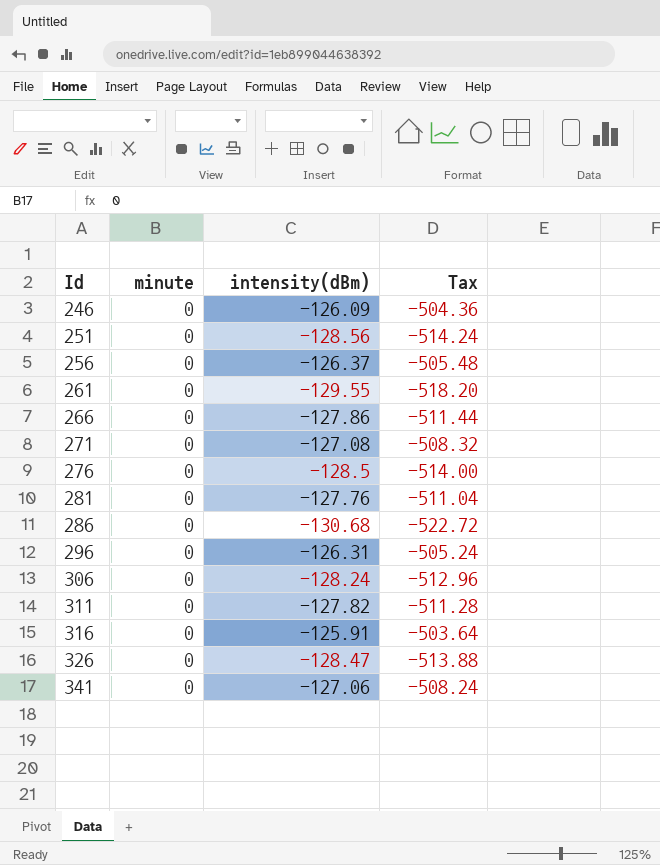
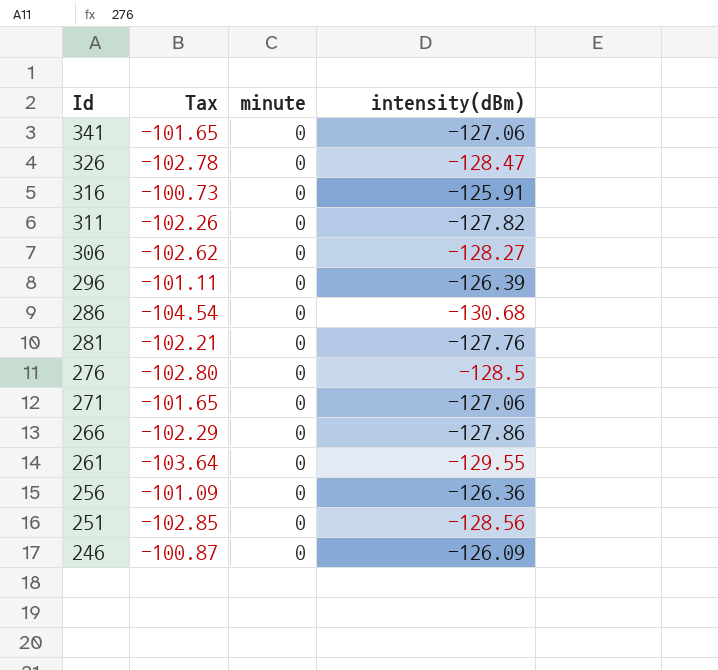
row order: Id ascending -> Id descending
column Tax | formula: [intensity(dBm)] * 4 -> [intensity(dBm)] * 0.8
column Tax | position: 4 -> 2
306 | intensity(dBm): -128.24 -> -128.27
296 | intensity(dBm): -126.31 -> -126.39
271 | intensity(dBm): -127.08 -> -127.06
256 | intensity(dBm): -126.37 -> -126.36

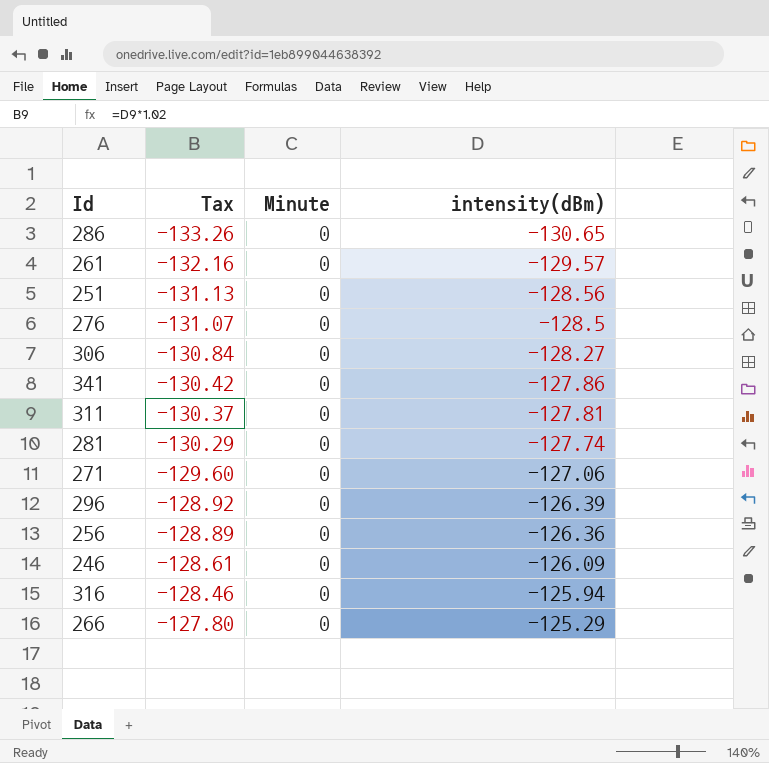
row order: Id descending -> Tax ascending
column Tax | formula: [intensity(dBm)] * 0.8 -> [intensity(dBm)] * 1.02
column name: minute -> Minute
row 326: -102.78 | 0 | -128.47 -> none
286 | intensity(dBm): -130.68 -> -130.65
261 | intensity(dBm): -129.55 -> -129.57
341 | intensity(dBm): -127.06 -> -127.86
311 | intensity(dBm): -127.82 -> -127.81
281 | intensity(dBm): -127.76 -> -127.74
316 | intensity(dBm): -125.91 -> -125.94
266 | intensity(dBm): -127.86 -> -125.29

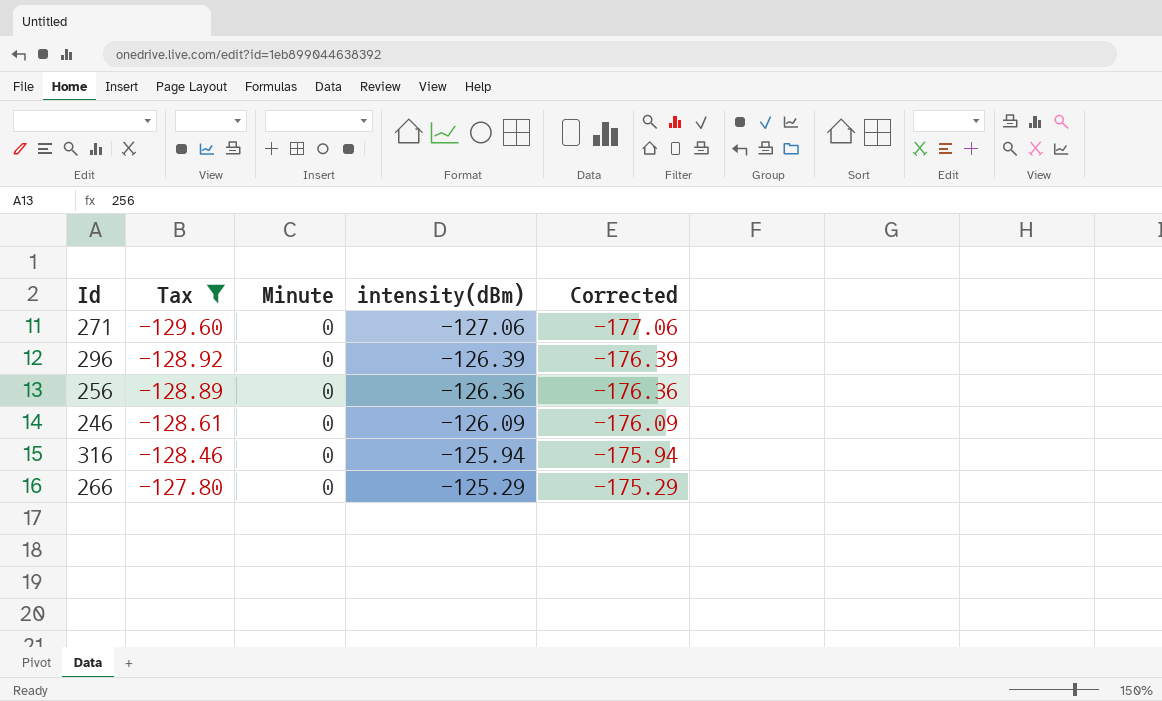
filter: none -> Tax >= -129.60
column Corrected | formula: none -> [intensity(dBm)] - 50

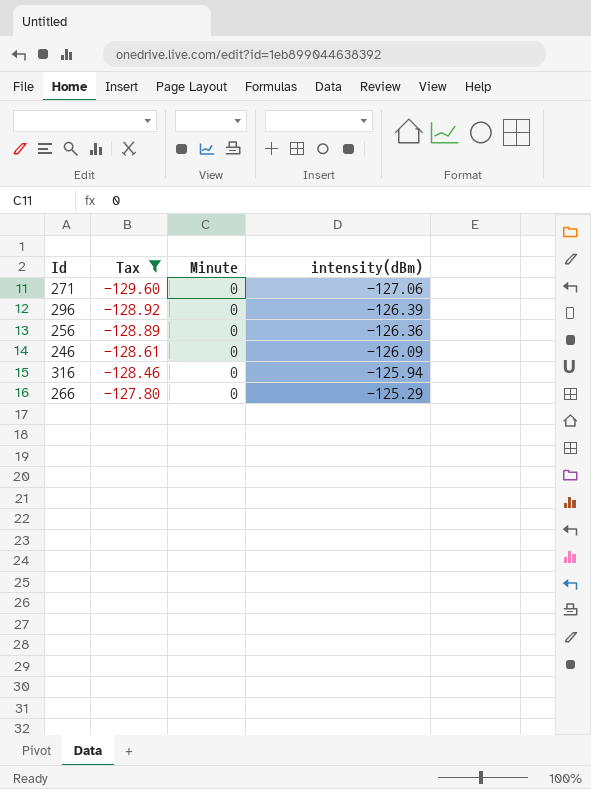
column Corrected | formula: [intensity(dBm)] - 50 -> none

